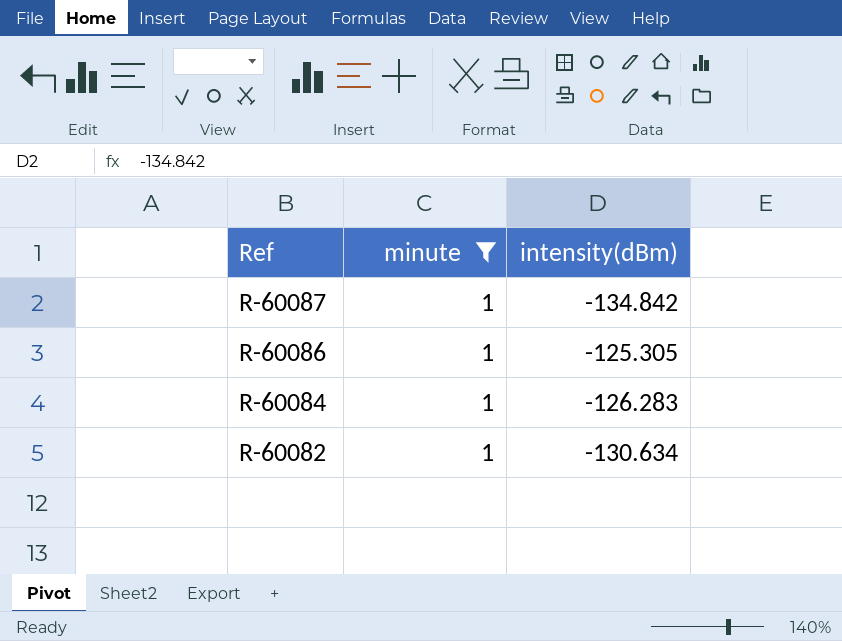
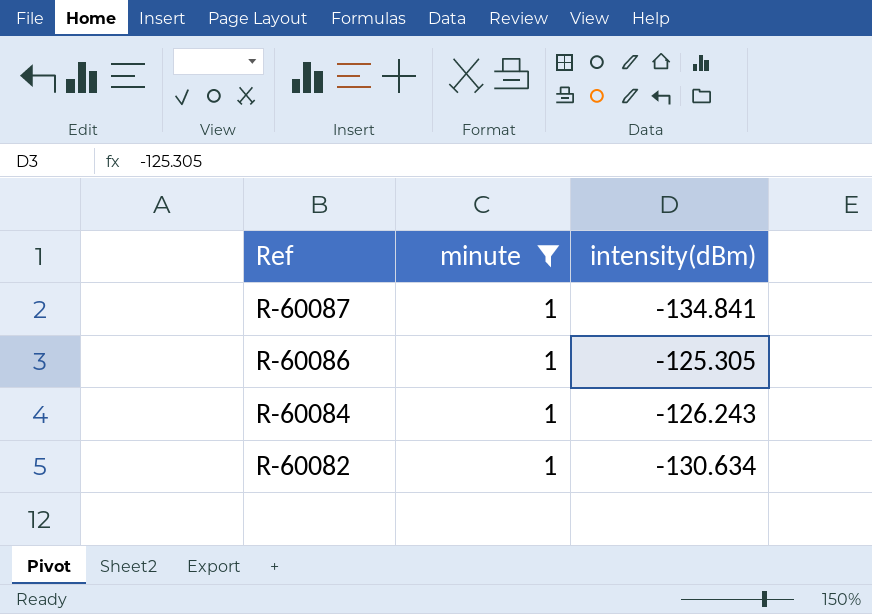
R-60087 | intensity(dBm): -134.842 -> -134.841
R-60084 | intensity(dBm): -126.283 -> -126.243

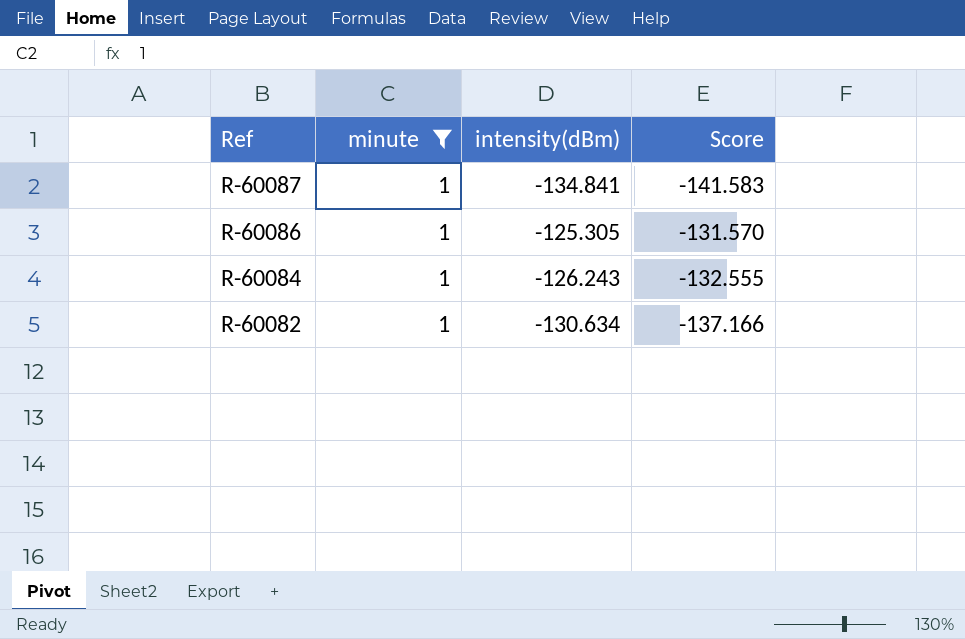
column Score | formula: none -> [intensity(dBm)] * 1.05

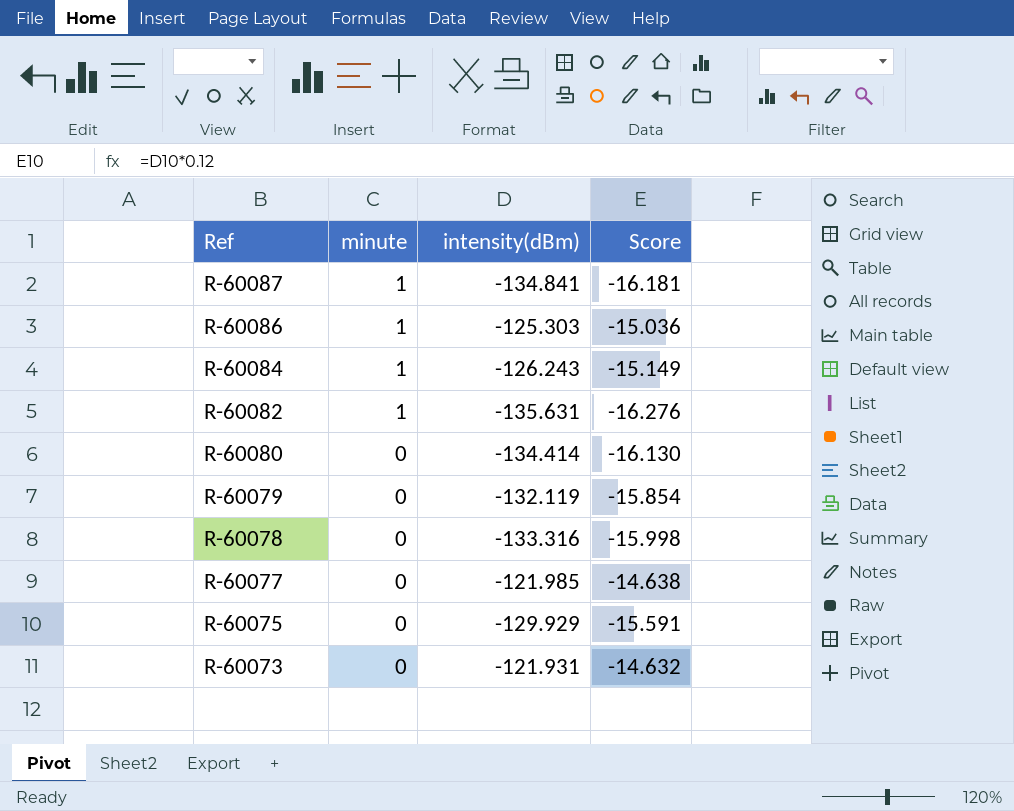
filter: minute = 1 -> none
column Score | formula: [intensity(dBm)] * 1.05 -> [intensity(dBm)] * 0.12
R-60086 | intensity(dBm): -125.305 -> -125.303
R-60082 | intensity(dBm): -130.634 -> -135.631

